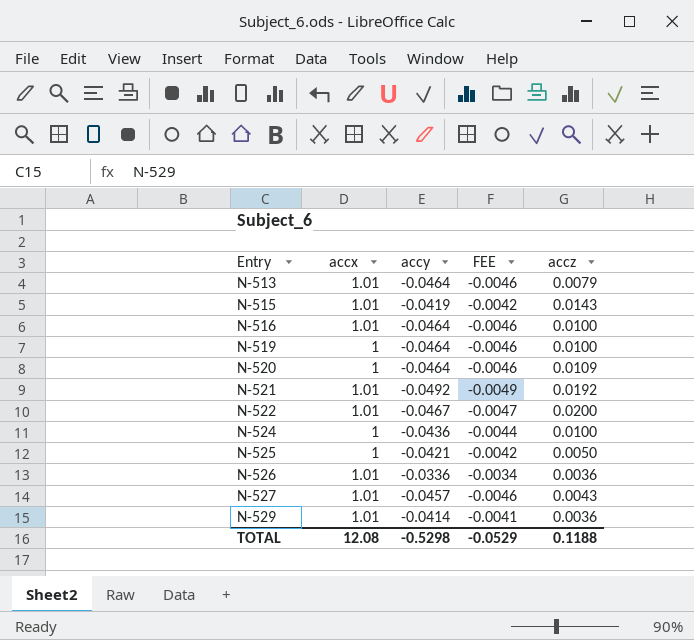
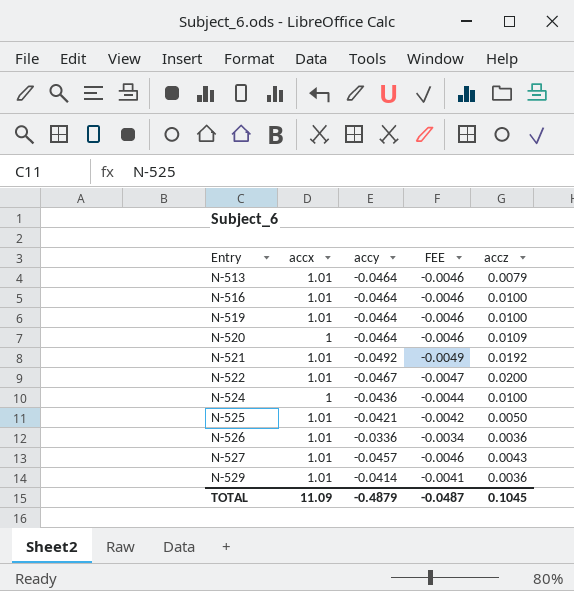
row N-515: 1.01 | -0.0419 | -0.0042 | 0.0143 -> none
N-519 | accx: 1 -> 1.01
N-525 | accx: 1 -> 1.01
TOTAL | accx: 12.08 -> 11.09
TOTAL | accy: -0.5298 -> -0.4879
TOTAL | FEE: -0.0529 -> -0.0487
TOTAL | accz: 0.1188 -> 0.1045

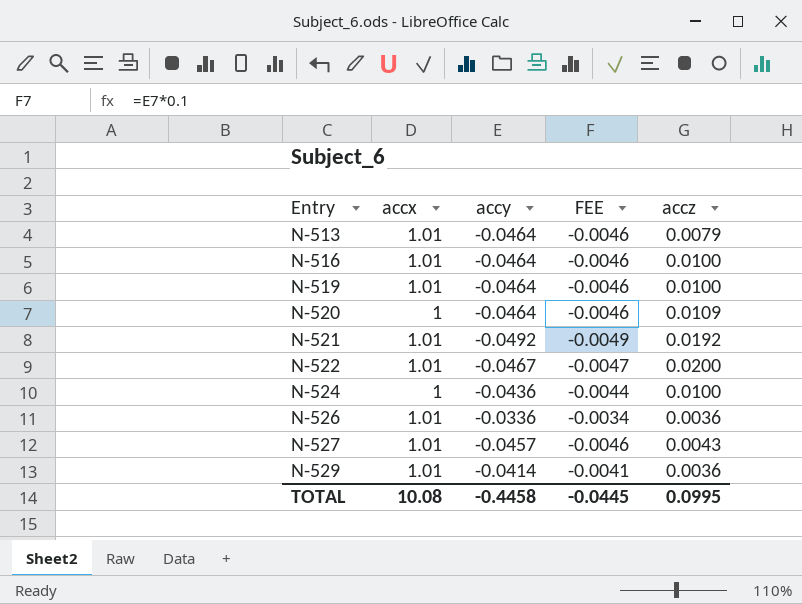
row N-525: 1.01 | -0.0421 | -0.0042 | 0.0050 -> none
TOTAL | accx: 11.09 -> 10.08
TOTAL | accy: -0.4879 -> -0.4458
TOTAL | FEE: -0.0487 -> -0.0445
TOTAL | accz: 0.1045 -> 0.0995

